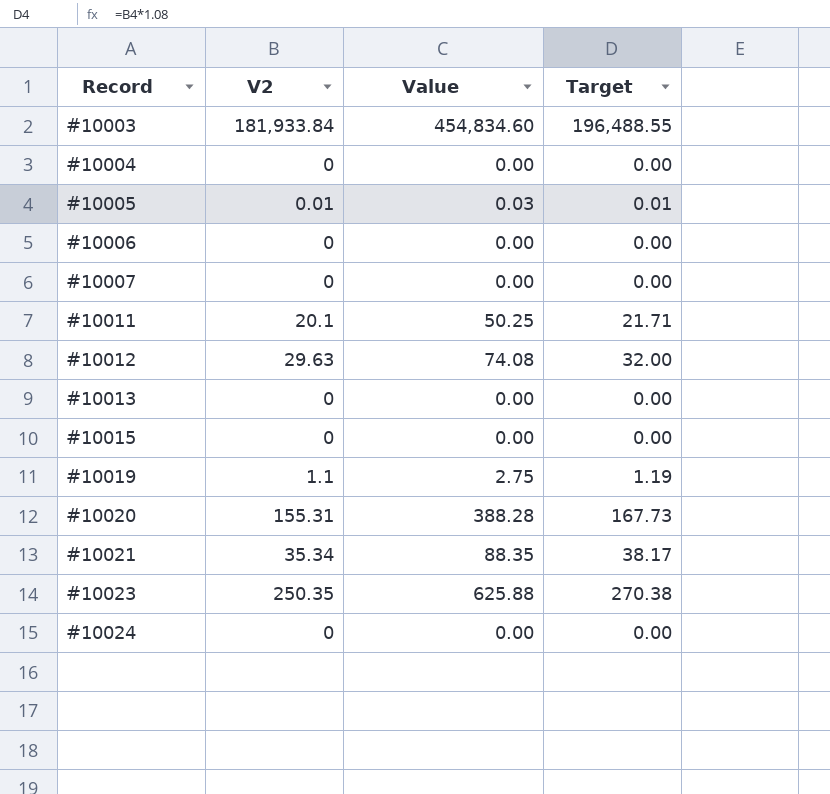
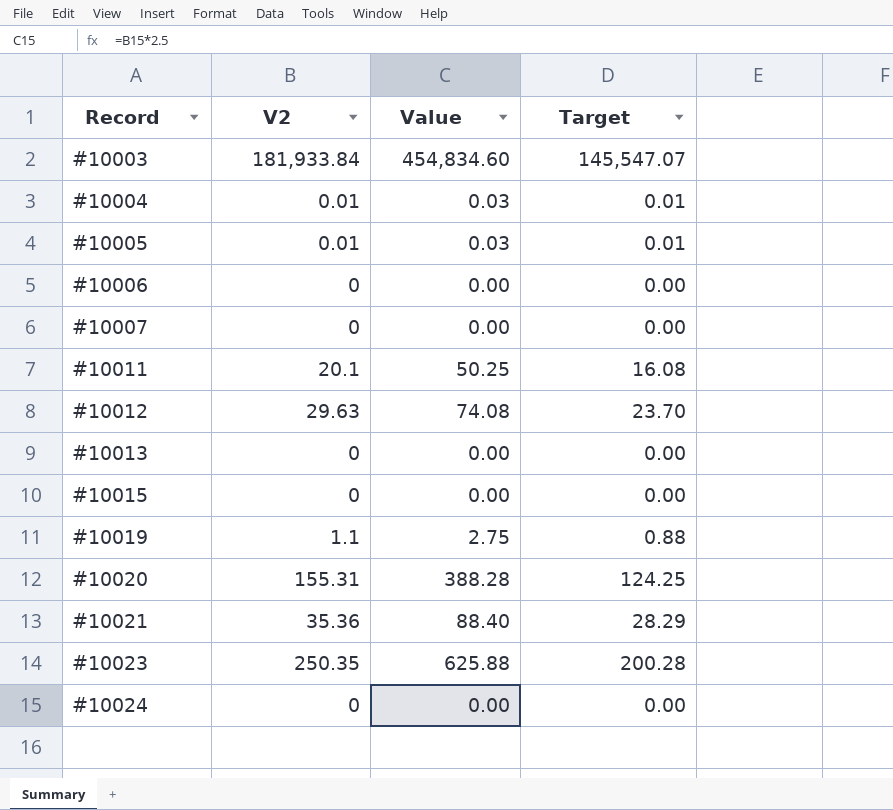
column Target | formula: [V2] * 1.08 -> [V2] * 0.8
#10004 | V2: 0 -> 0.01
#10004 | Value: 0.00 -> 0.03
#10021 | V2: 35.34 -> 35.36
#10021 | Value: 88.35 -> 88.40

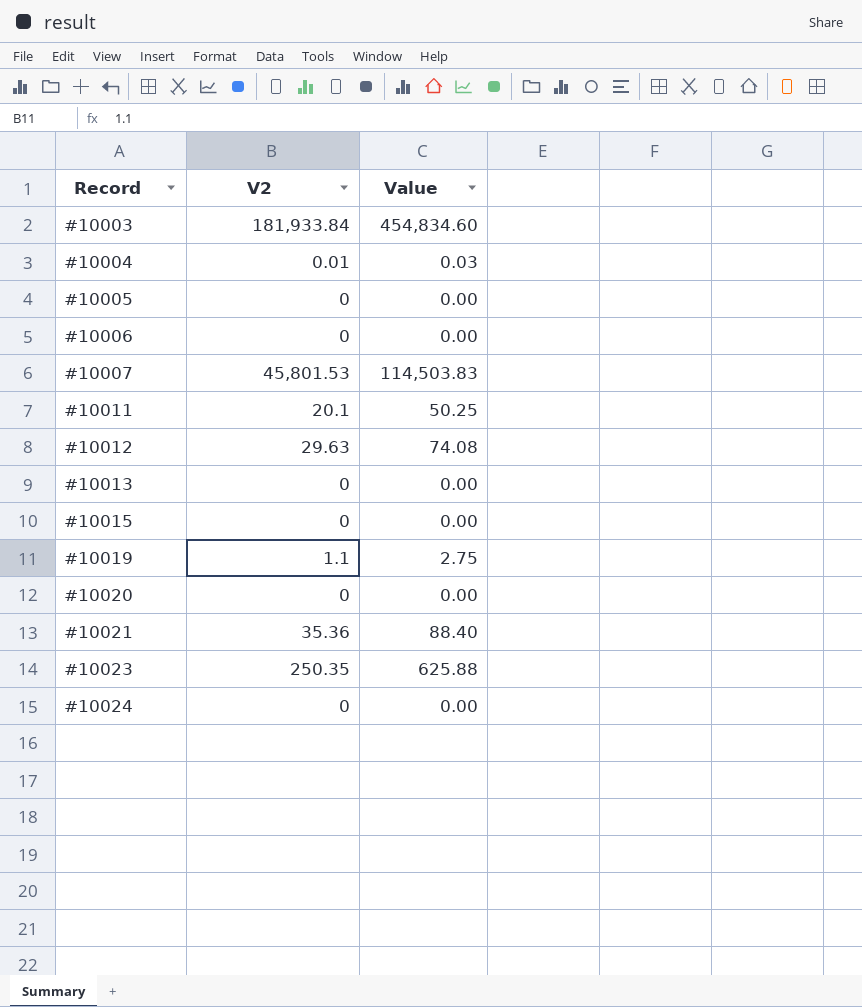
column Target | formula: [V2] * 0.8 -> none
#10005 | V2: 0.01 -> 0
#10005 | Value: 0.03 -> 0.00
#10007 | V2: 0 -> 45,801.53
#10007 | Value: 0.00 -> 114,503.83
#10020 | V2: 155.31 -> 0
#10020 | Value: 388.28 -> 0.00

